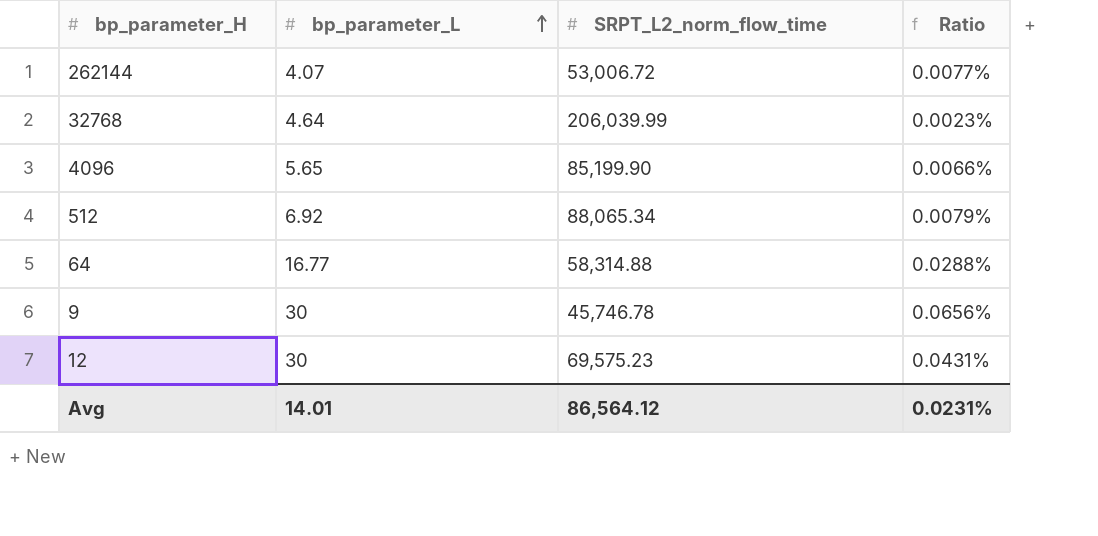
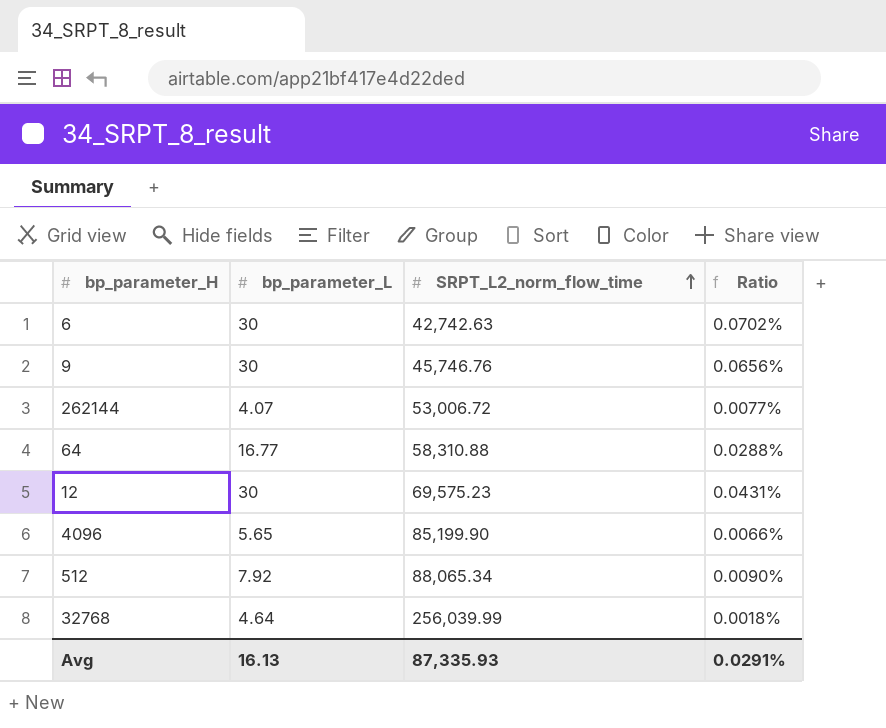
row order: bp_parameter_L ascending -> SRPT_L2_norm_flow_time ascending
row 6: none -> 30 | 42,742.63 | 0.0702%
9 | SRPT_L2_norm_flow_time: 45,746.78 -> 45,746.76
64 | SRPT_L2_norm_flow_time: 58,314.88 -> 58,310.88
512 | bp_parameter_L: 6.92 -> 7.92
512 | Ratio: 0.0079% -> 0.0090%
32768 | SRPT_L2_norm_flow_time: 206,039.99 -> 256,039.99
32768 | Ratio: 0.0023% -> 0.0018%
Avg | bp_parameter_L: 14.01 -> 16.13
Avg | SRPT_L2_norm_flow_time: 86,564.12 -> 87,335.93
Avg | Ratio: 0.0231% -> 0.0291%

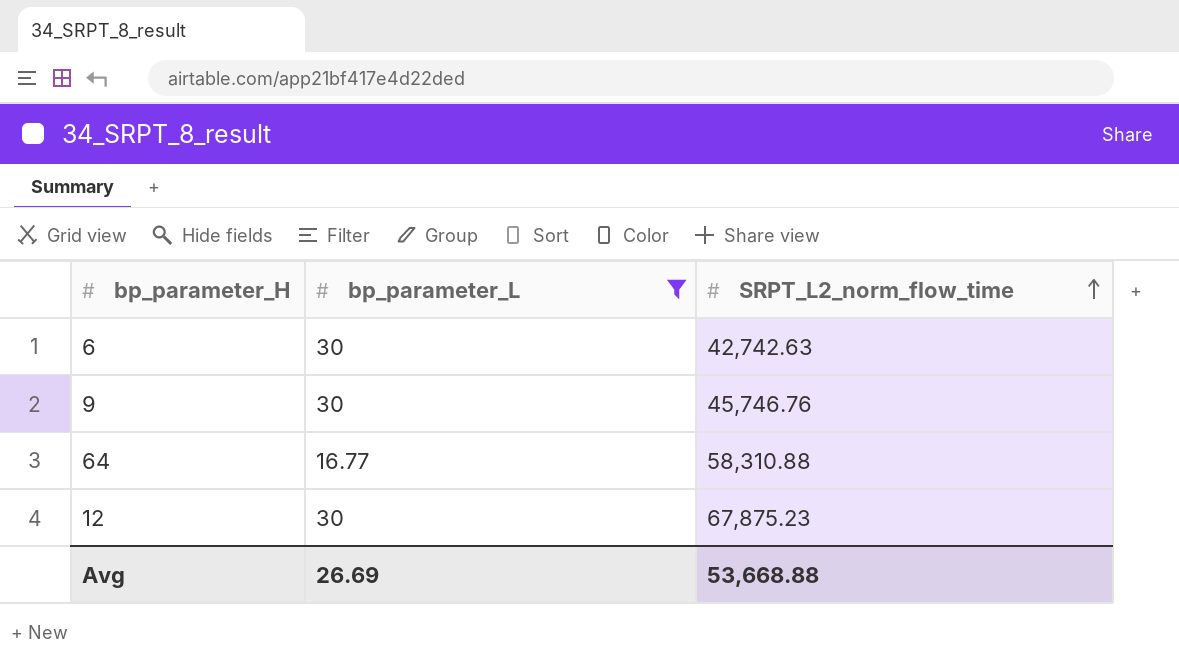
filter: none -> bp_parameter_L >= 16.77
column Ratio | formula: [bp_parameter_L] / [SRPT_L2_norm_flow_time] -> none
12 | SRPT_L2_norm_flow_time: 69,575.23 -> 67,875.23
Avg | bp_parameter_L: 16.13 -> 26.69
Avg | SRPT_L2_norm_flow_time: 87,335.93 -> 53,668.88

